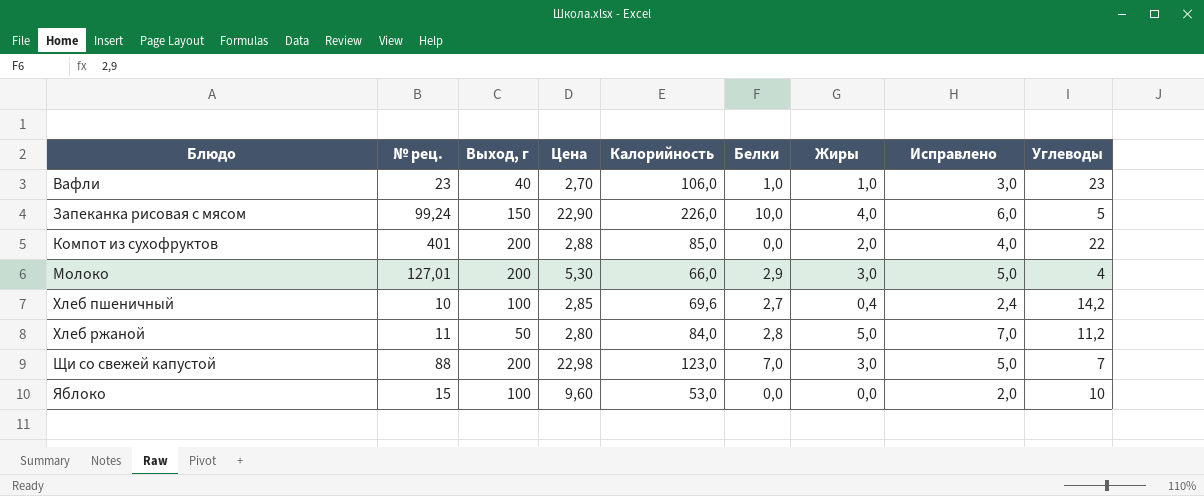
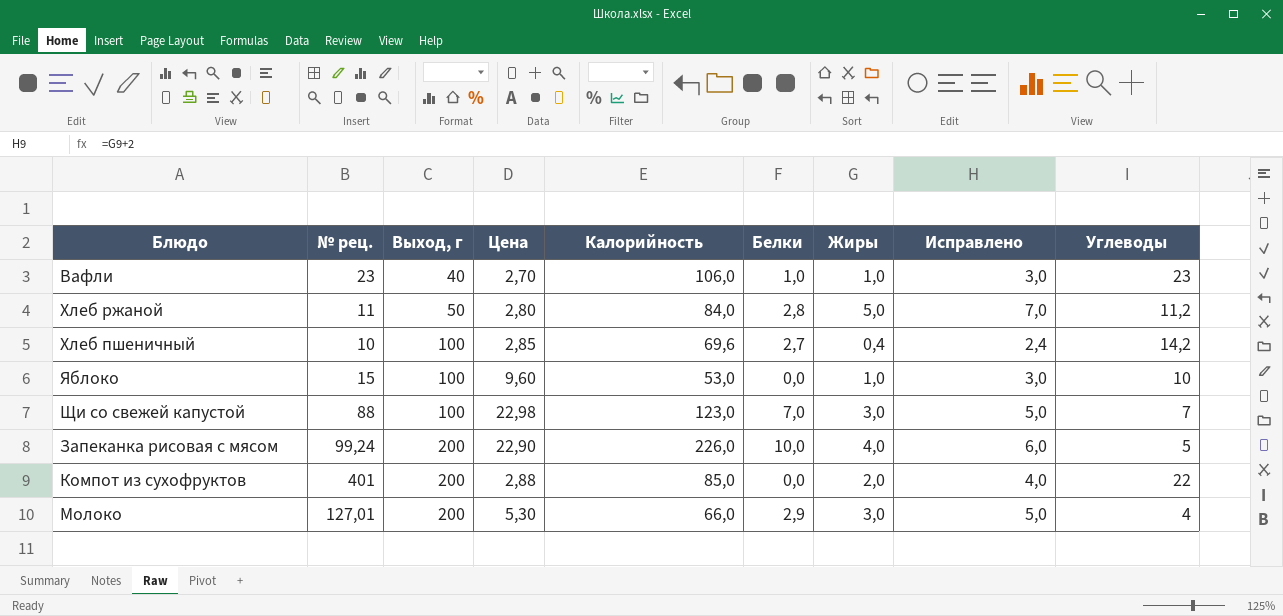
row order: Блюдо ascending -> Выход, г ascending
Яблоко | Жиры: 0,0 -> 1,0
Яблоко | Исправлено: 2,0 -> 3,0
Щи со свежей капустой | Выход, г: 200 -> 100
Запеканка рисовая с мясом | Выход, г: 150 -> 200

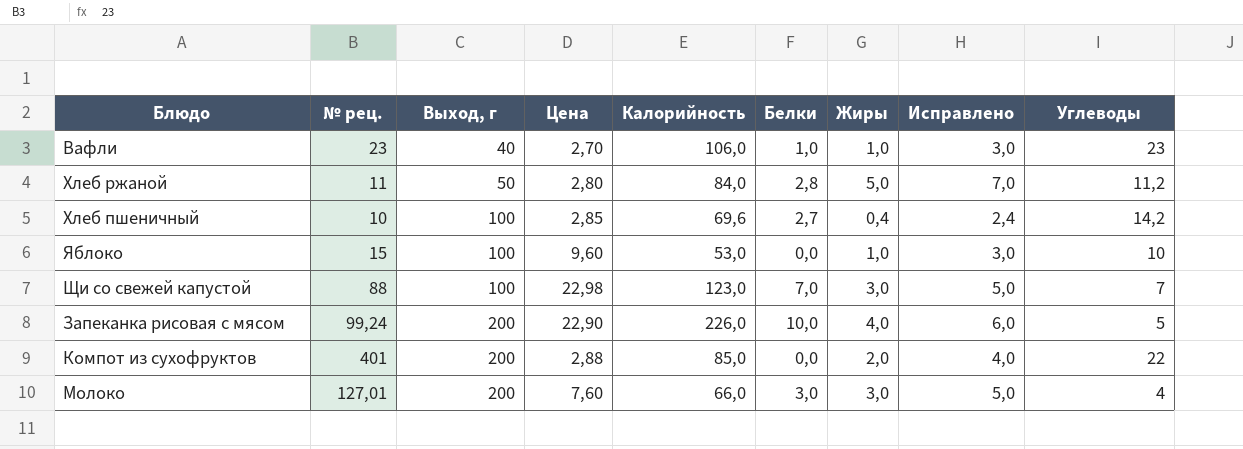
Молоко | Цена: 5,30 -> 7,60
Молоко | Белки: 2,9 -> 3,0

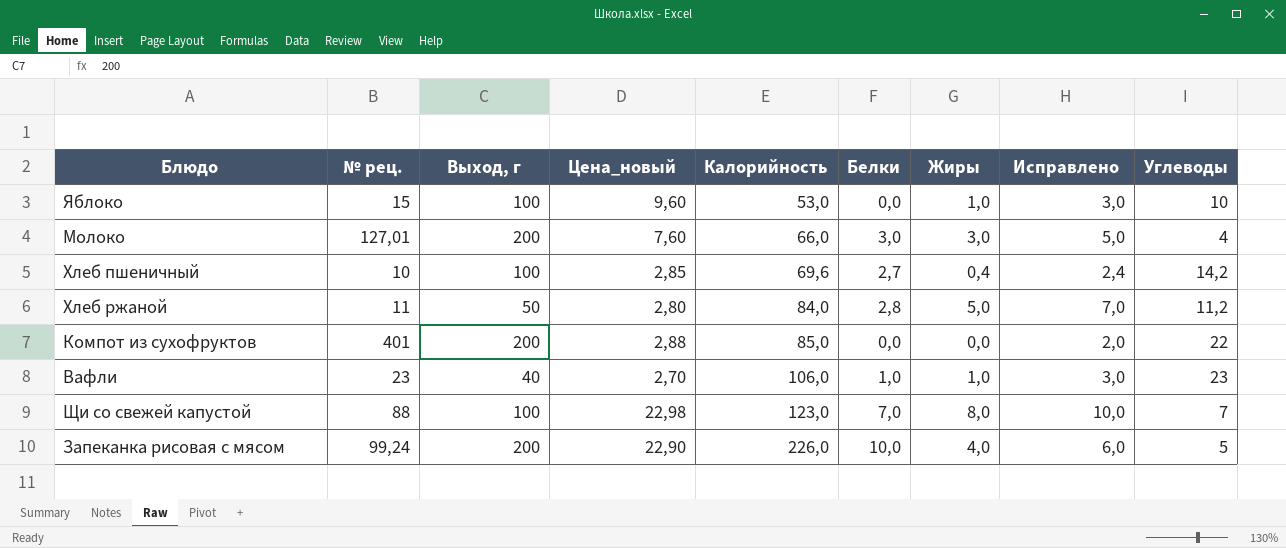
row order: Выход, г ascending -> Калорийность ascending
column name: Цена -> Цена_новый
Компот из сухофруктов | Жиры: 2,0 -> 0,0
Компот из сухофруктов | Исправлено: 4,0 -> 2,0
Щи со свежей капустой | Жиры: 3,0 -> 8,0
Щи со свежей капустой | Исправлено: 5,0 -> 10,0

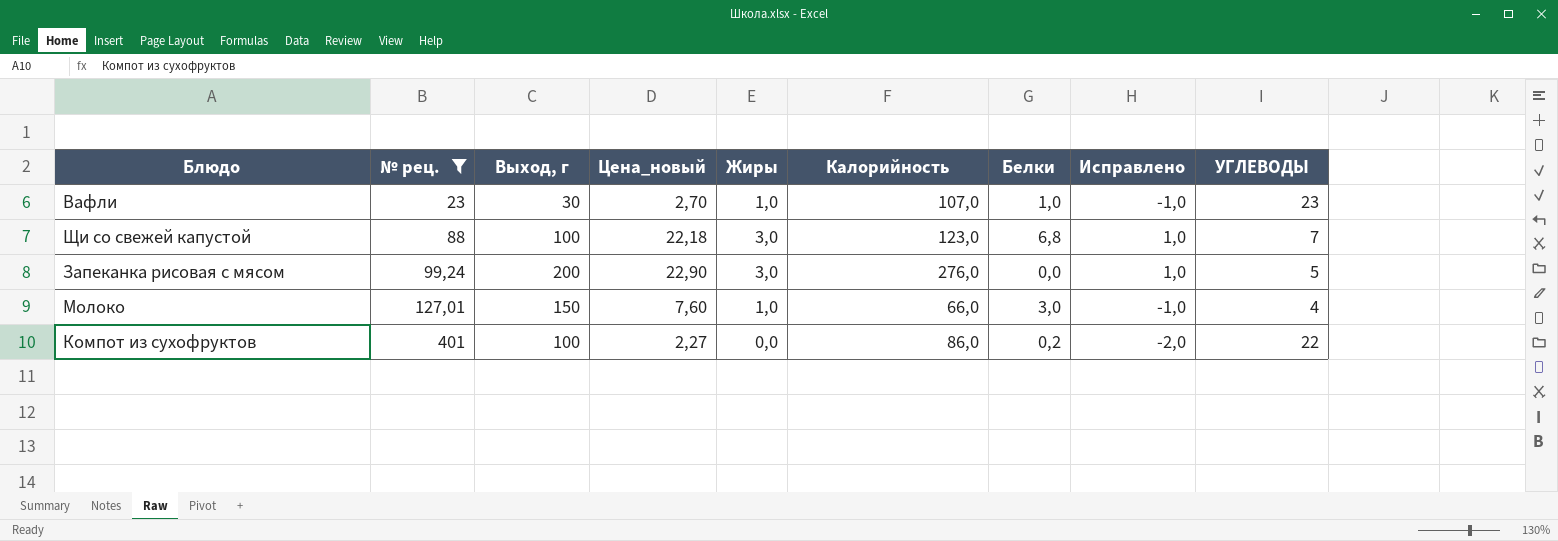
filter: none -> № рец. >= 23
row order: Калорийность ascending -> № рец. ascending
column Жиры | position: 7 -> 5
column Исправлено | formula: [Жиры] + 2 -> [Жиры] - 2
column name: Углеводы -> УГЛЕВОДЫ
Вафли | Выход, г: 40 -> 30
Вафли | Калорийность: 106,0 -> 107,0
Щи со свежей капустой | Цена_новый: 22,98 -> 22,18
Щи со свежей капустой | Жиры: 8,0 -> 3,0
Щи со свежей капустой | Белки: 7,0 -> 6,8
Запеканка рисовая с мясом | Жиры: 4,0 -> 3,0
Запеканка рисовая с мясом | Калорийность: 226,0 -> 276,0
Запеканка рисовая с мясом | Белки: 10,0 -> 0,0
Молоко | Выход, г: 200 -> 150
Молоко | Жиры: 3,0 -> 1,0
Компот из сухофруктов | Выход, г: 200 -> 100
Компот из сухофруктов | Цена_новый: 2,88 -> 2,27
Компот из сухофруктов | Калорийность: 85,0 -> 86,0
Компот из сухофруктов | Белки: 0,0 -> 0,2

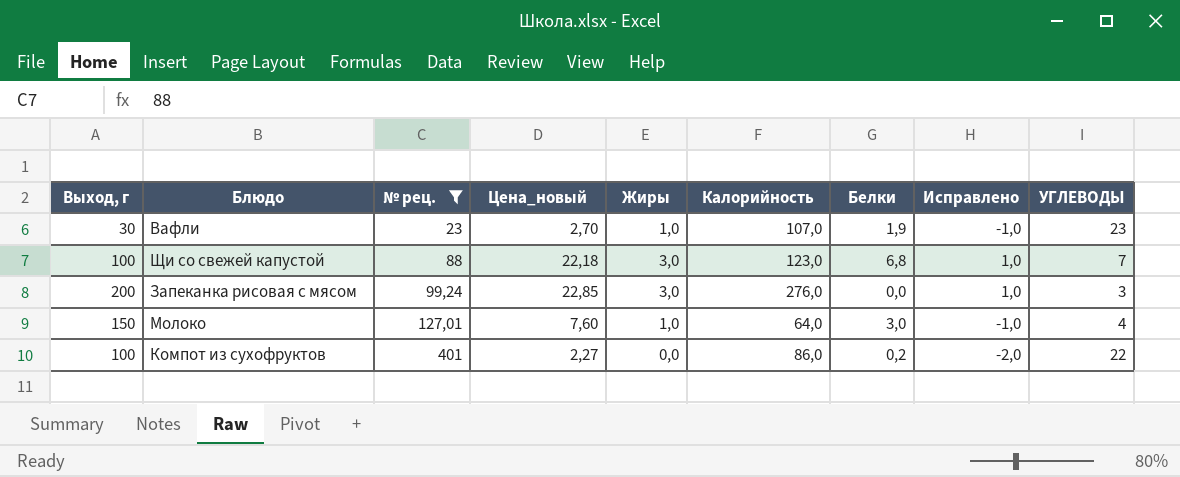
column Выход, г | position: 3 -> 1
Вафли | Белки: 1,0 -> 1,9
Запеканка рисовая с мясом | Цена_новый: 22,90 -> 22,85
Запеканка рисовая с мясом | УГЛЕВОДЫ: 5 -> 3
Молоко | Калорийность: 66,0 -> 64,0

